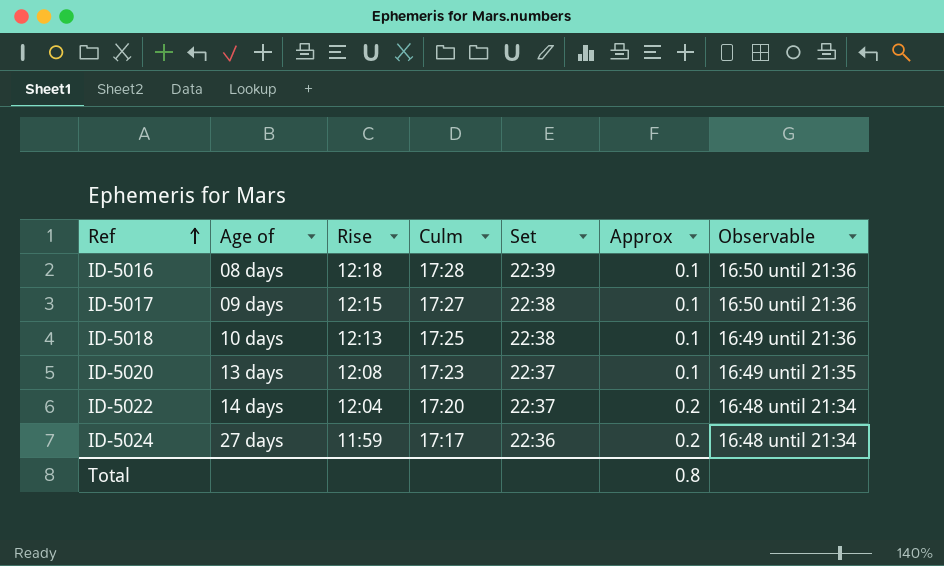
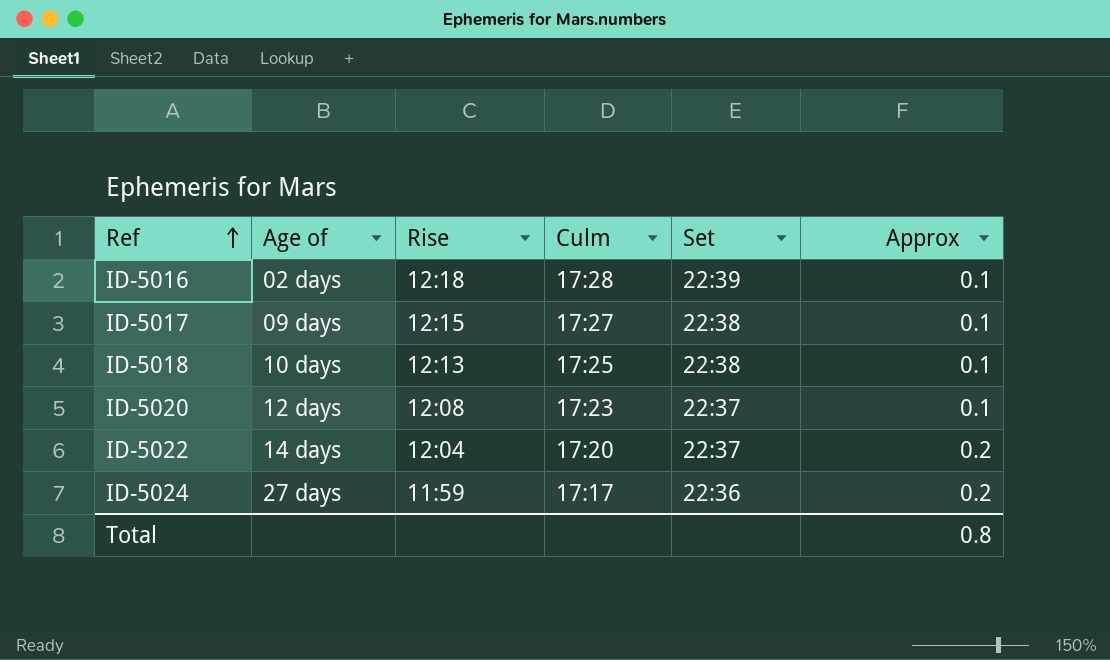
column Observable | position: 7 -> none
ID-5016 | Age of: 08 days -> 02 days
ID-5020 | Age of: 13 days -> 12 days

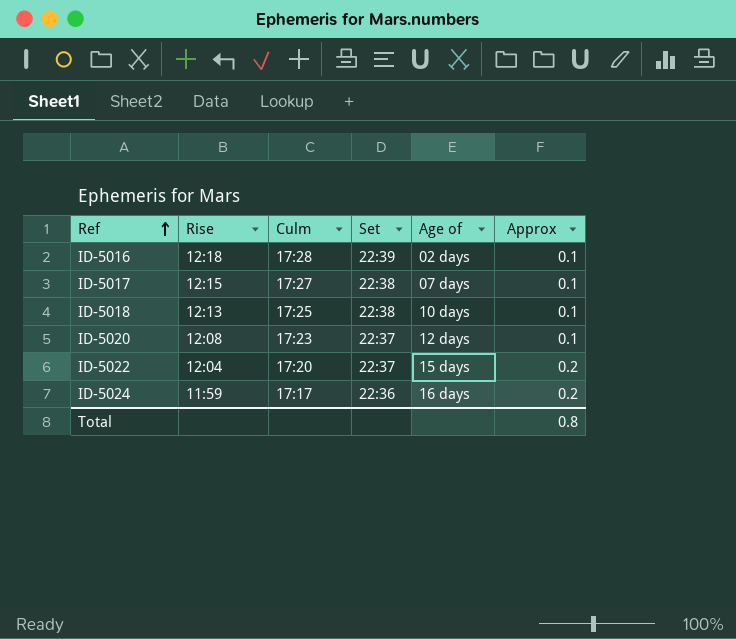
column Age of | position: 2 -> 5
ID-5017 | Age of: 09 days -> 07 days
ID-5022 | Age of: 14 days -> 15 days
ID-5024 | Age of: 27 days -> 16 days

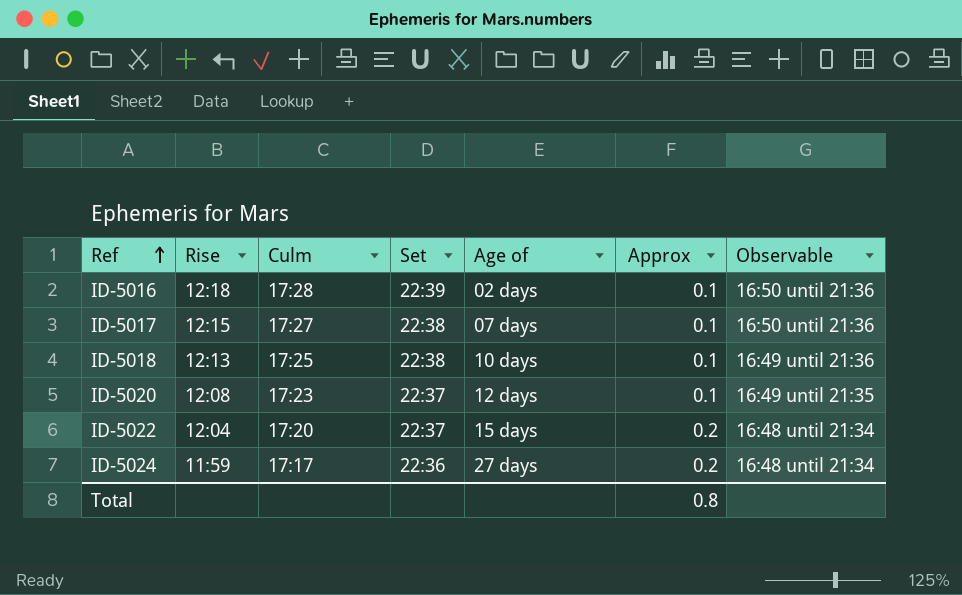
column Observable | position: none -> 7
ID-5024 | Age of: 16 days -> 27 days

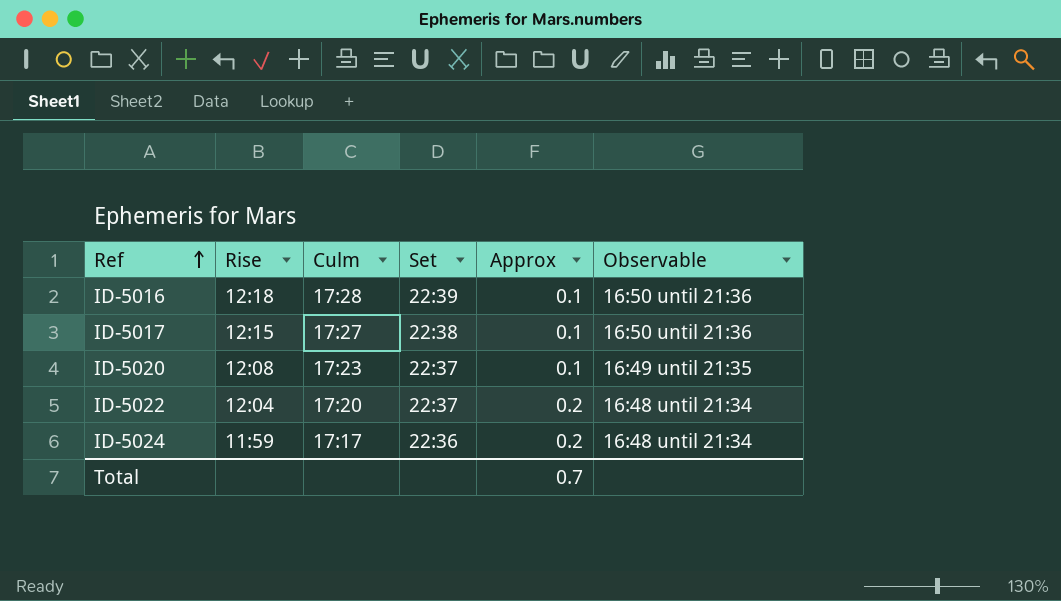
column Age of | position: 5 -> none
row ID-5018: 12:13 | 17:25 | 22:38 | 10 days | 0.1 | 16:49 until 21:36 -> none
Total | Approx: 0.8 -> 0.7

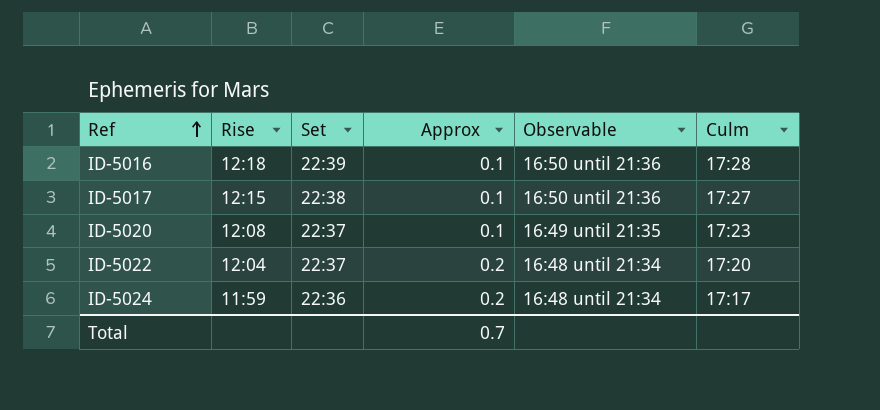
column Culm | position: 3 -> 6

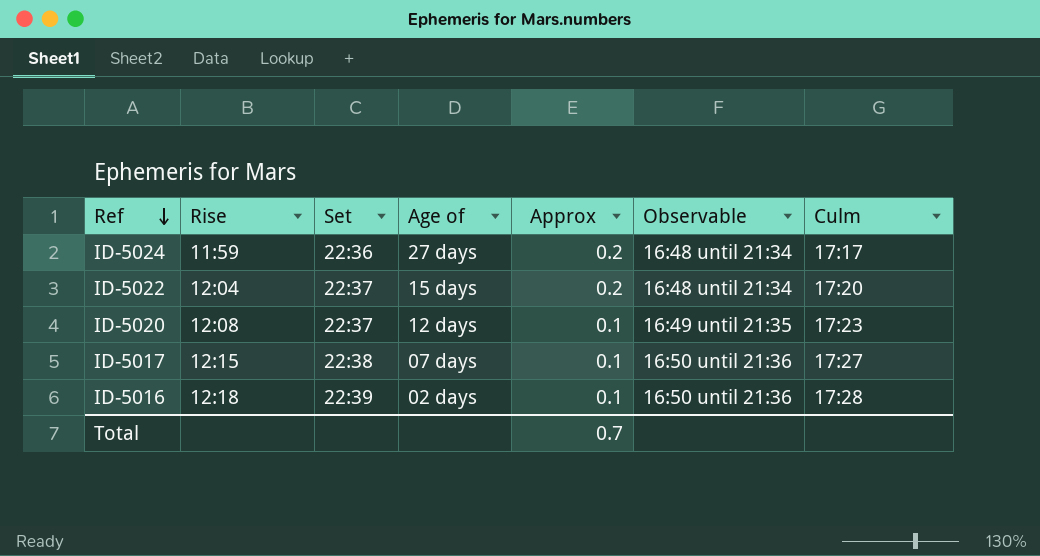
row order: Ref ascending -> Ref descending
column Age of | position: none -> 4

